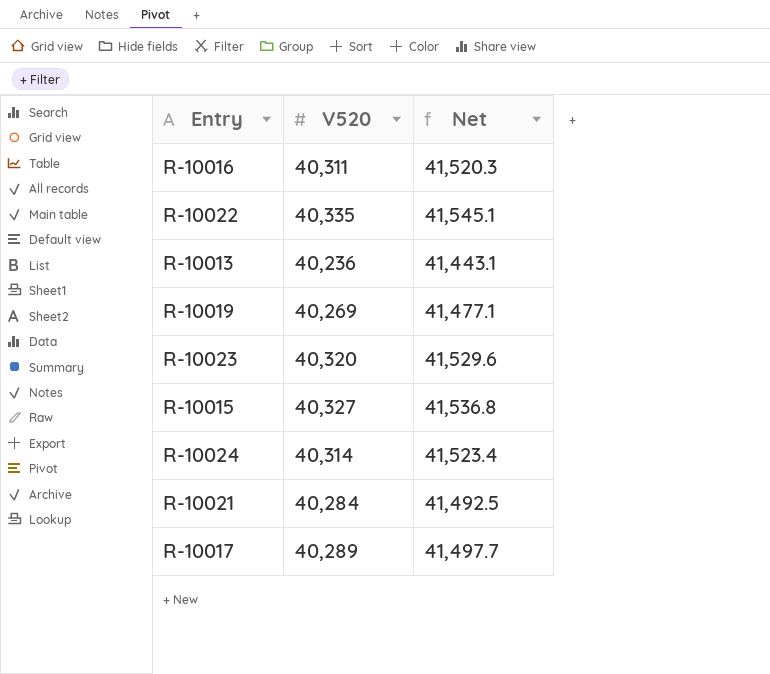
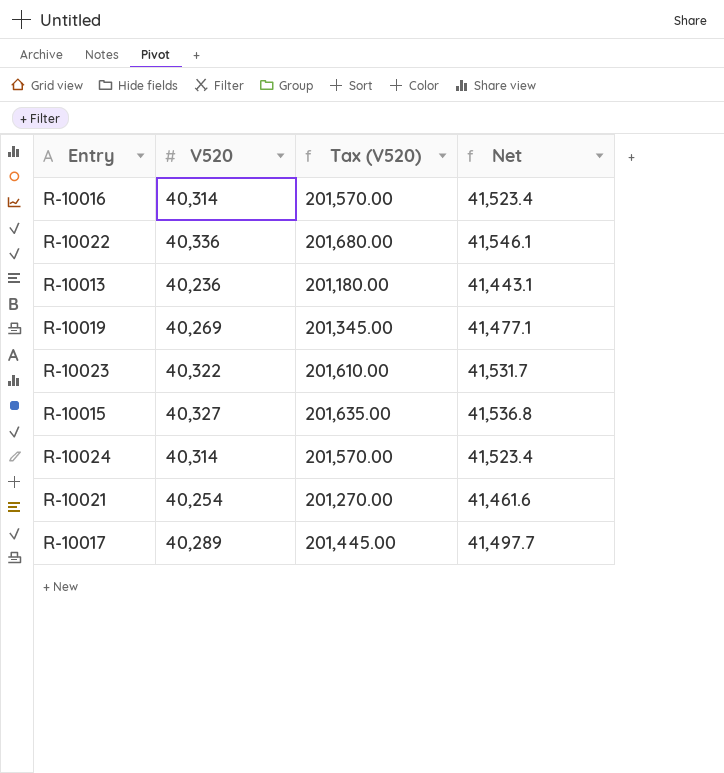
column Tax (V520) | formula: none -> [V520] * 5
R-10016 | V520: 40,311 -> 40,314
R-10016 | Net: 41,520.3 -> 41,523.4
R-10022 | V520: 40,335 -> 40,336
R-10022 | Net: 41,545.1 -> 41,546.1
R-10023 | V520: 40,320 -> 40,322
R-10023 | Net: 41,529.6 -> 41,531.7
R-10021 | V520: 40,284 -> 40,254
R-10021 | Net: 41,492.5 -> 41,461.6

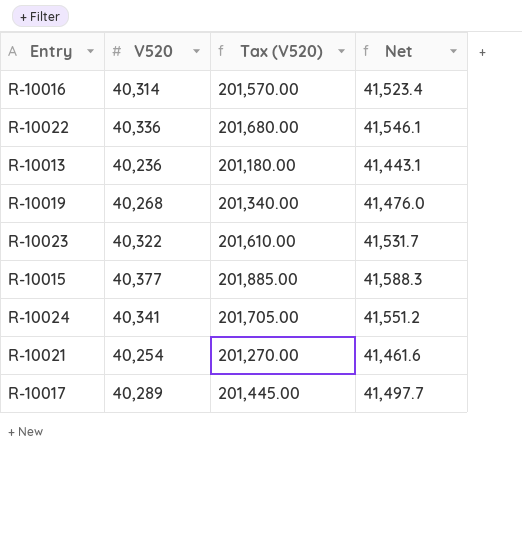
R-10019 | V520: 40,269 -> 40,268
R-10019 | Tax (V520): 201,345.00 -> 201,340.00
R-10019 | Net: 41,477.1 -> 41,476.0
R-10015 | V520: 40,327 -> 40,377
R-10015 | Tax (V520): 201,635.00 -> 201,885.00
R-10015 | Net: 41,536.8 -> 41,588.3
R-10024 | V520: 40,314 -> 40,341
R-10024 | Tax (V520): 201,570.00 -> 201,705.00
R-10024 | Net: 41,523.4 -> 41,551.2

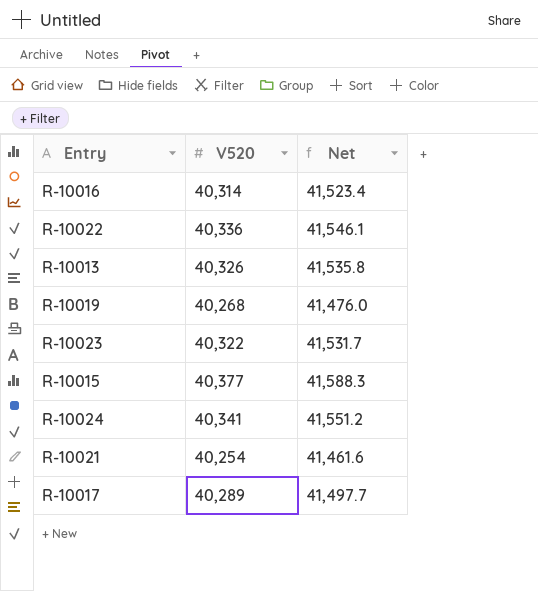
column Tax (V520) | formula: [V520] * 5 -> none
R-10013 | V520: 40,236 -> 40,326
R-10013 | Net: 41,443.1 -> 41,535.8

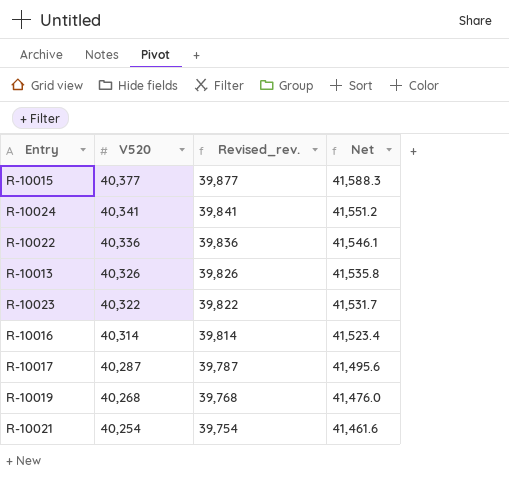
row order: none -> V520 descending
column Revised_rev. | formula: none -> [V520] - 500
R-10017 | V520: 40,289 -> 40,287
R-10017 | Net: 41,497.7 -> 41,495.6

